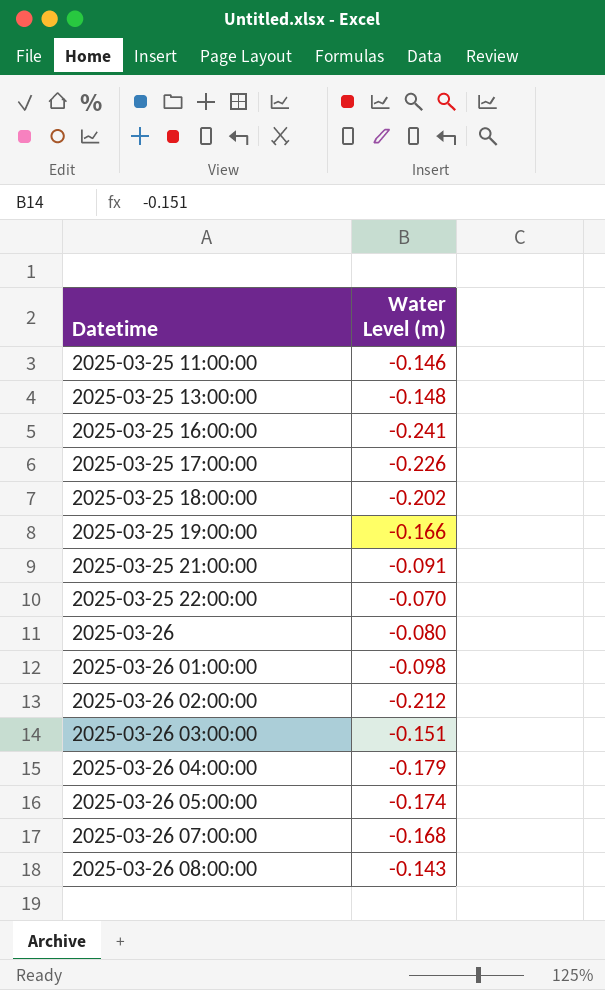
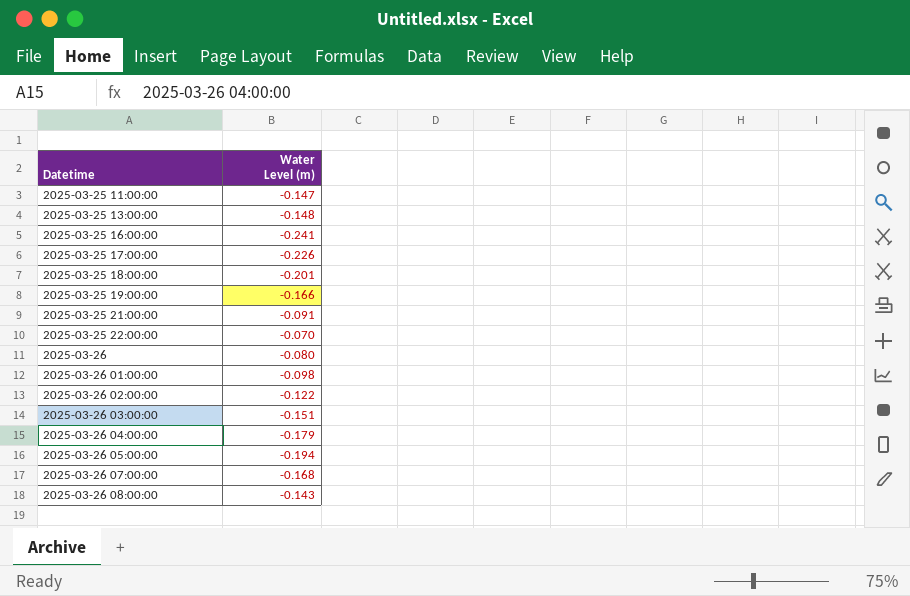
2025-03-25 11:00:00 | Water Level (m): -0.146 -> -0.147
2025-03-25 18:00:00 | Water Level (m): -0.202 -> -0.201
2025-03-26 02:00:00 | Water Level (m): -0.212 -> -0.122
2025-03-26 05:00:00 | Water Level (m): -0.174 -> -0.194

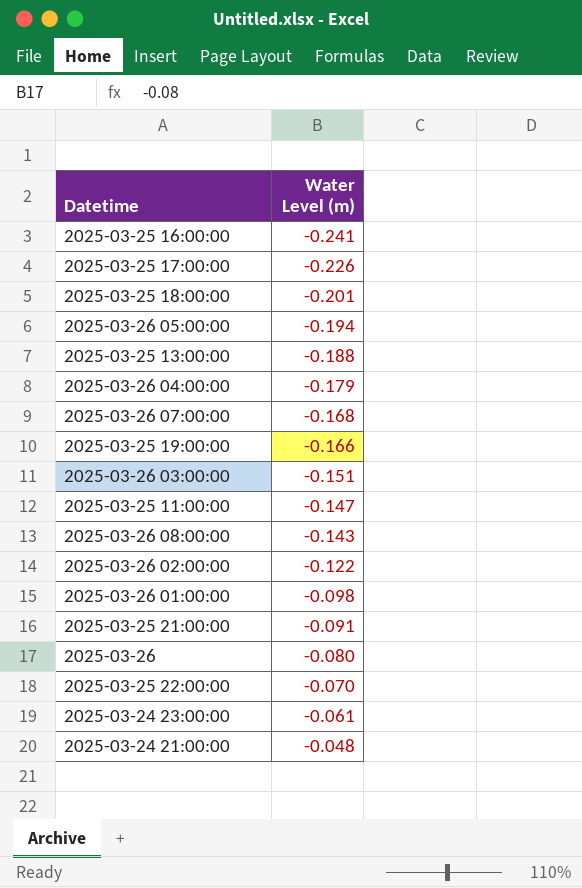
row order: Datetime ascending -> Water Level (m) ascending
2025-03-25 13:00:00 | Water Level (m): -0.148 -> -0.188
row 2025-03-24 23:00:00: none -> -0.061
row 2025-03-24 21:00:00: none -> -0.048

